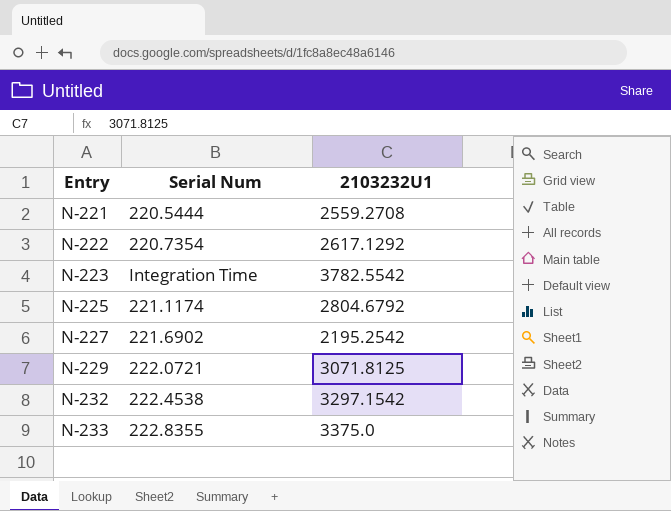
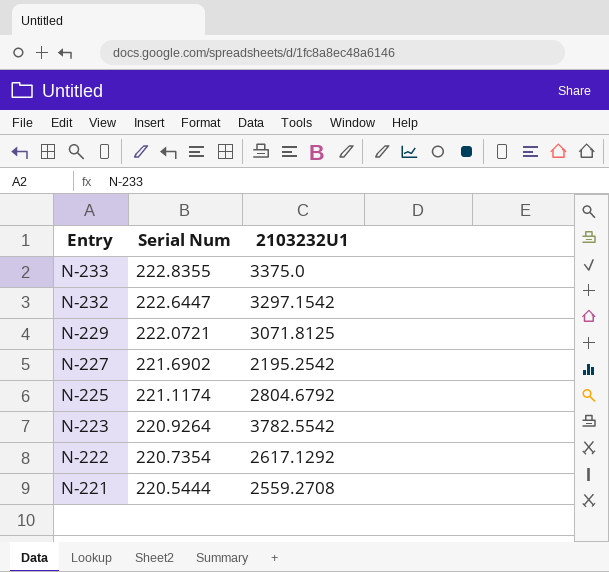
row order: Entry ascending -> Entry descending
N-232 | Serial Num: 222.4538 -> 222.6447
N-223 | Serial Num: Integration Time -> 220.9264

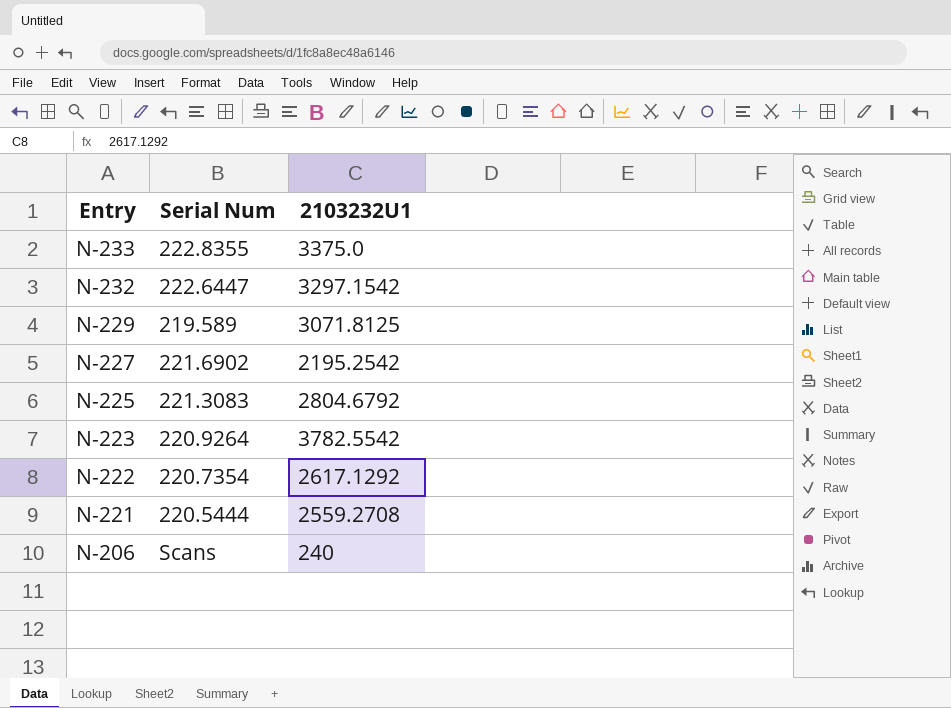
N-229 | Serial Num: 222.0721 -> 219.589
N-225 | Serial Num: 221.1174 -> 221.3083
row N-206: none -> Scans | 240

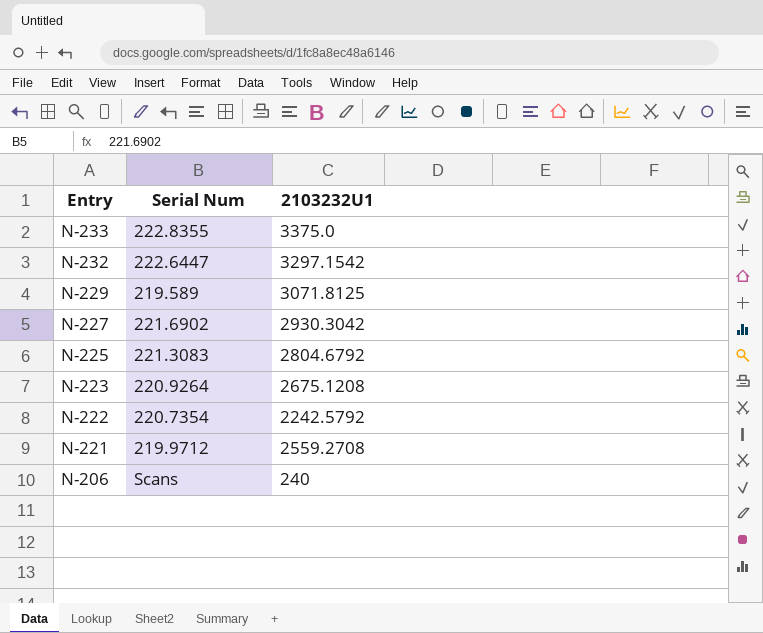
N-227 | 2103232U1: 2195.2542 -> 2930.3042
N-223 | 2103232U1: 3782.5542 -> 2675.1208
N-222 | 2103232U1: 2617.1292 -> 2242.5792
N-221 | Serial Num: 220.5444 -> 219.9712

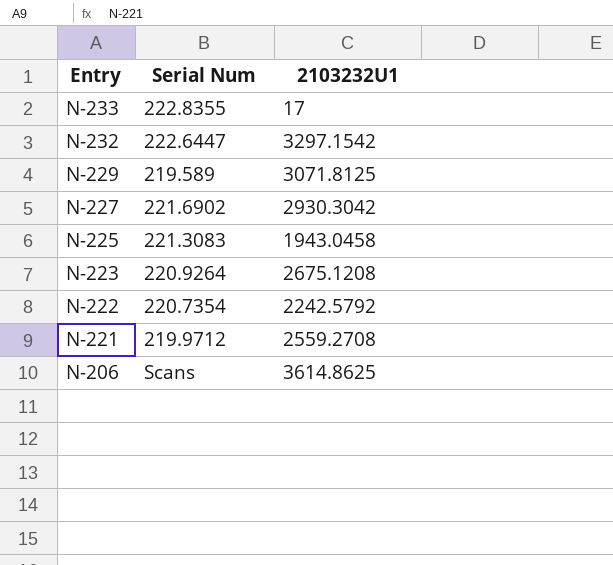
N-233 | 2103232U1: 3375.0 -> 17
N-225 | 2103232U1: 2804.6792 -> 1943.0458
N-206 | 2103232U1: 240 -> 3614.8625

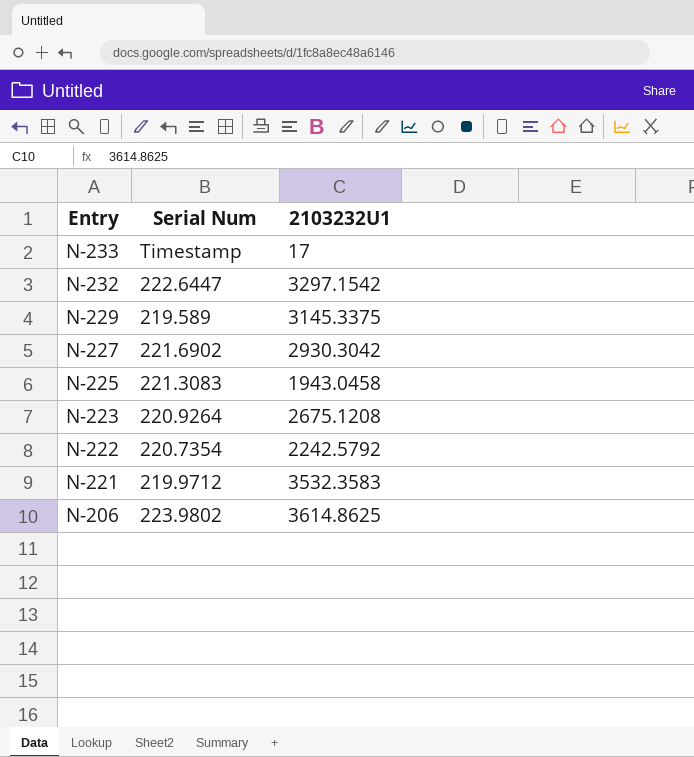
N-233 | Serial Num: 222.8355 -> Timestamp
N-229 | 2103232U1: 3071.8125 -> 3145.3375
N-221 | 2103232U1: 2559.2708 -> 3532.3583
N-206 | Serial Num: Scans -> 223.9802

